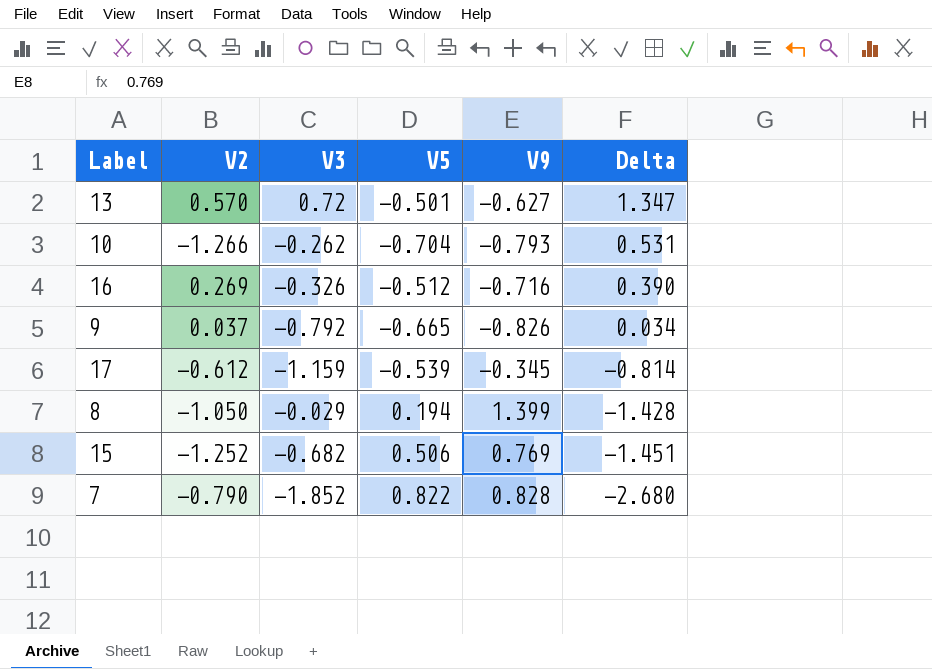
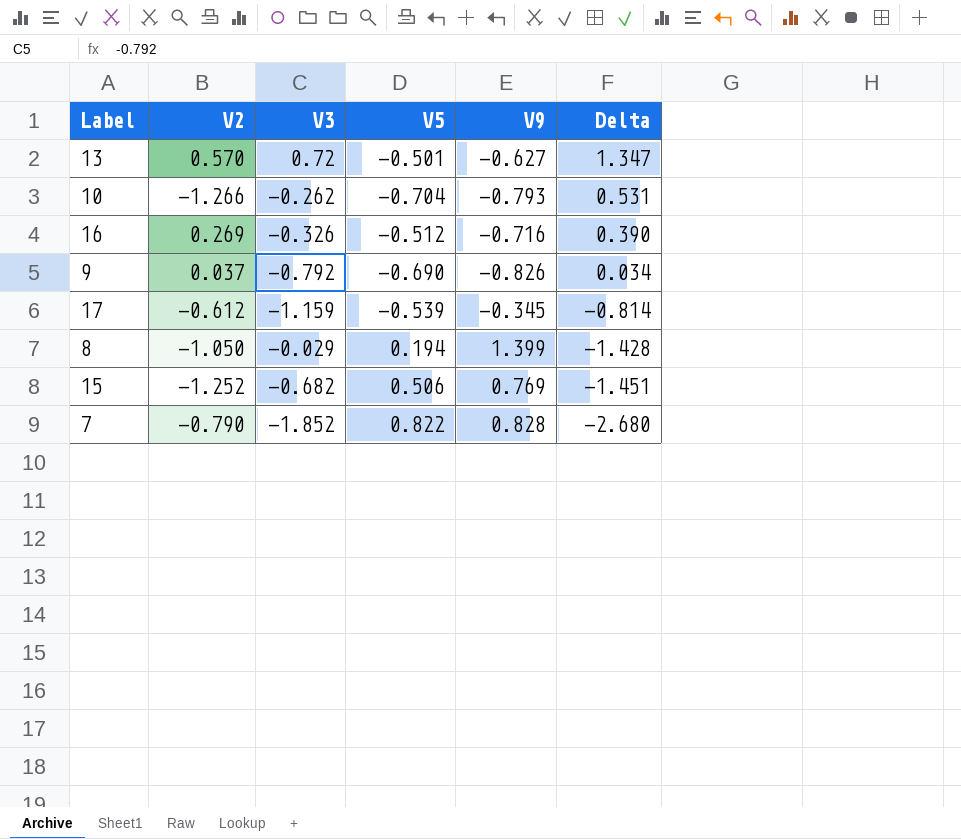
9 | V5: -0.665 -> -0.690

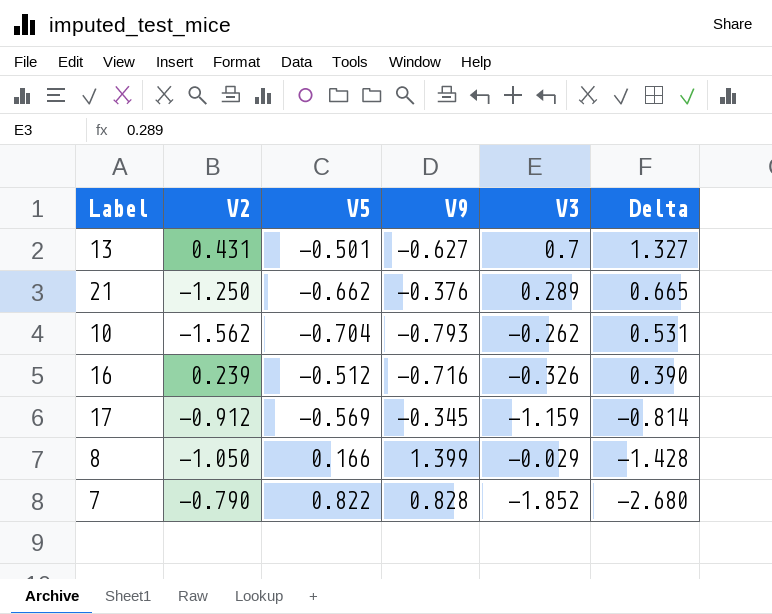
column V3 | position: 3 -> 5
row 9: 0.037 | -0.792 | -0.690 | -0.826 | 0.034 -> none
row 15: -1.252 | -0.682 | 0.506 | 0.769 | -1.451 -> none
13 | V2: 0.570 -> 0.431
13 | V3: 0.72 -> 0.7
13 | Delta: 1.347 -> 1.327
row 21: none -> -1.250 | -0.662 | -0.376 | 0.289 | 0.665
10 | V2: -1.266 -> -1.562
16 | V2: 0.269 -> 0.239
17 | V2: -0.612 -> -0.912
17 | V5: -0.539 -> -0.569
8 | V5: 0.194 -> 0.166

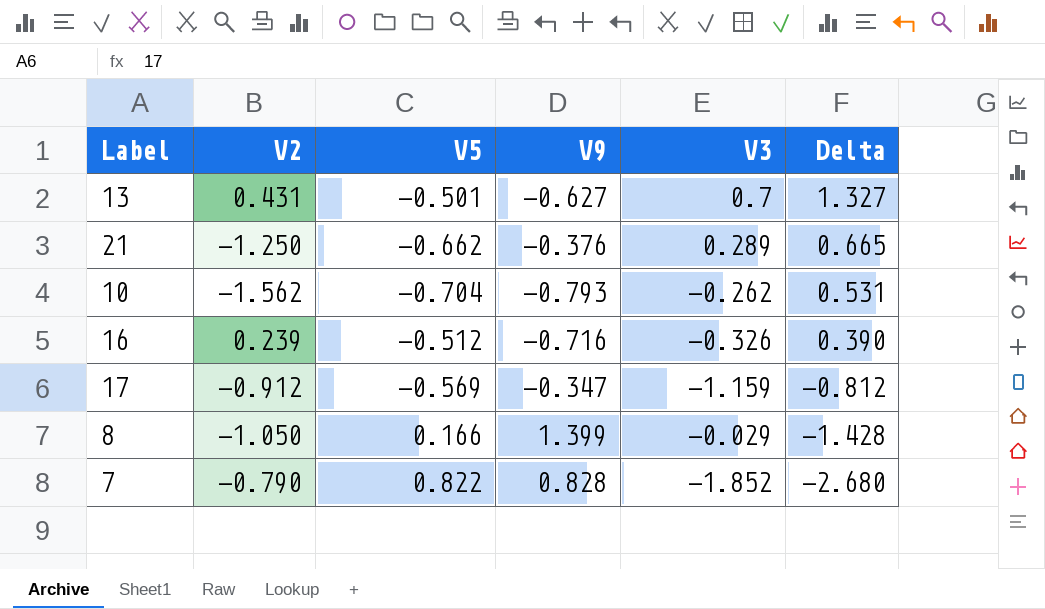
17 | V9: -0.345 -> -0.347
17 | Delta: -0.814 -> -0.812

